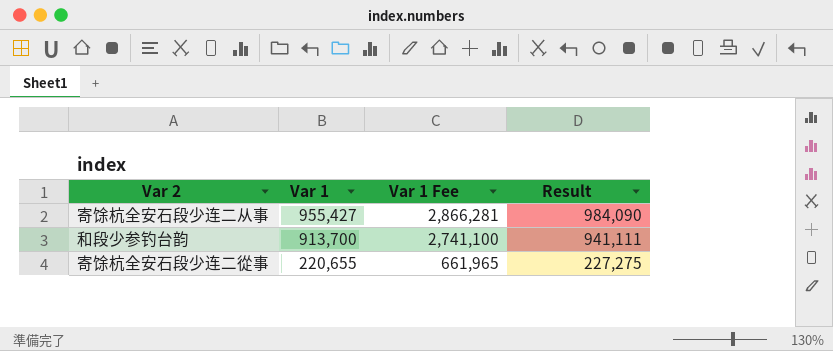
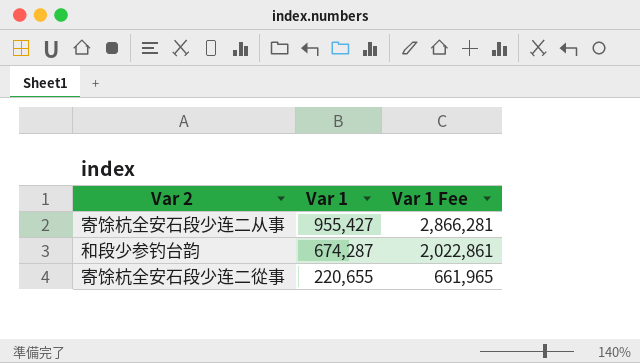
column Result | formula: [Var 1] * 1.03 -> none
和段少参钓台韵 | Var 1: 913,700 -> 674,287
和段少参钓台韵 | Var 1 Fee: 2,741,100 -> 2,022,861

